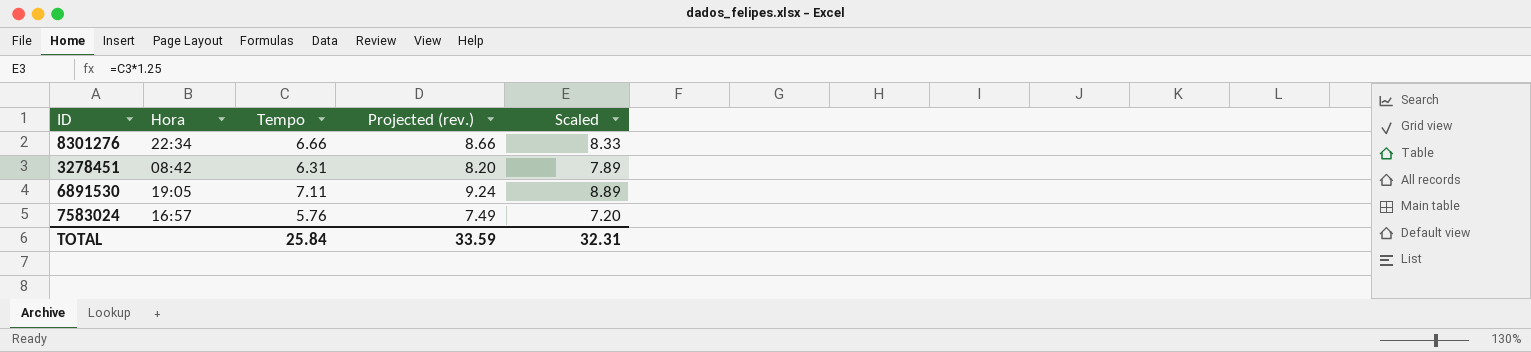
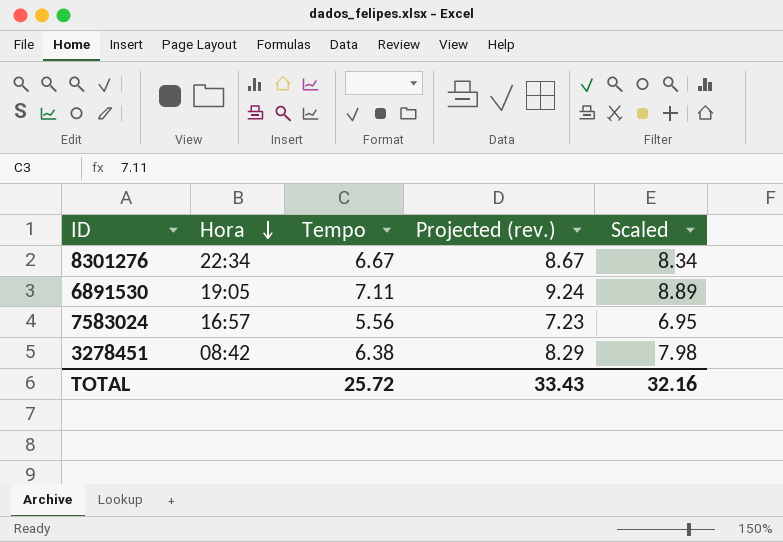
row order: none -> Hora descending
8301276 | Tempo: 6.66 -> 6.67
8301276 | Projected (rev.): 8.66 -> 8.67
8301276 | Scaled: 8.33 -> 8.34
7583024 | Tempo: 5.76 -> 5.56
7583024 | Projected (rev.): 7.49 -> 7.23
7583024 | Scaled: 7.20 -> 6.95
3278451 | Tempo: 6.31 -> 6.38
3278451 | Projected (rev.): 8.20 -> 8.29
3278451 | Scaled: 7.89 -> 7.98
TOTAL | Tempo: 25.84 -> 25.72
TOTAL | Projected (rev.): 33.59 -> 33.43
TOTAL | Scaled: 32.31 -> 32.16

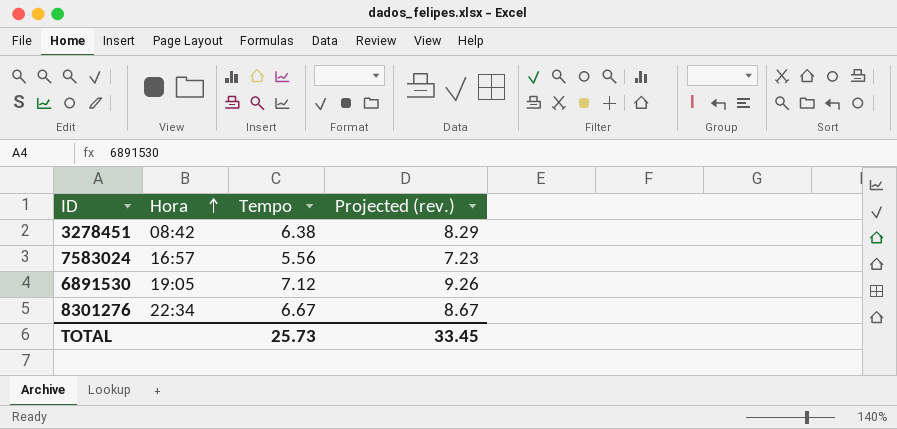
row order: Hora descending -> Hora ascending
column Scaled | formula: [Tempo] * 1.25 -> none
6891530 | Tempo: 7.11 -> 7.12
6891530 | Projected (rev.): 9.24 -> 9.26
TOTAL | Tempo: 25.72 -> 25.73
TOTAL | Projected (rev.): 33.43 -> 33.45

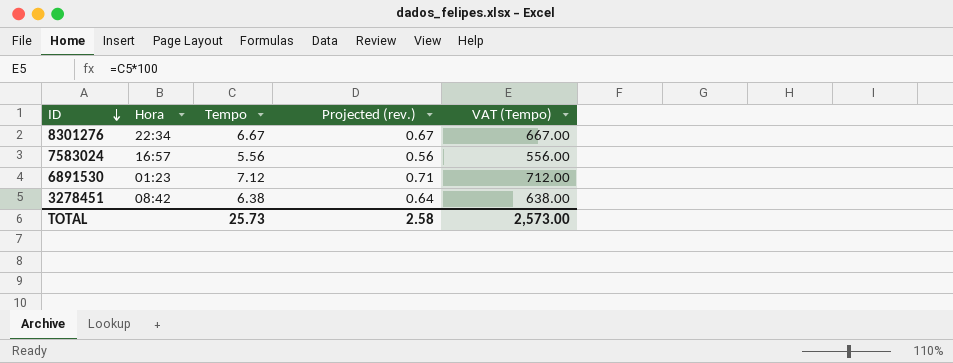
row order: Hora ascending -> ID descending
column Projected (rev.) | formula: [Tempo] * 1.3 -> [Tempo] * 0.1
column VAT (Tempo) | formula: none -> [Tempo] * 100
6891530 | Hora: 19:05 -> 01:23
TOTAL | Projected (rev.): 33.45 -> 2.58

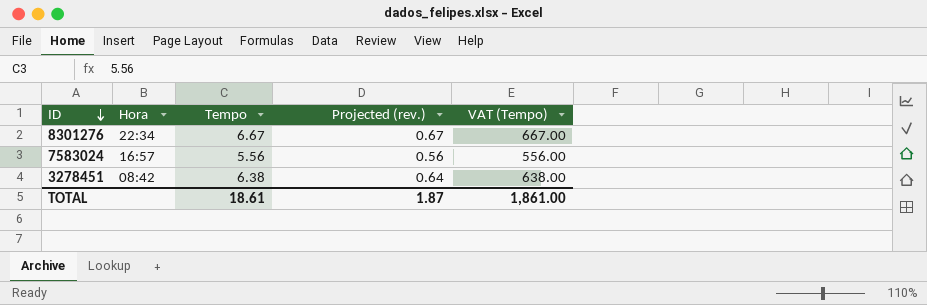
row 6891530: 01:23 | 7.12 | 0.71 | 712.00 -> none
TOTAL | Tempo: 25.73 -> 18.61
TOTAL | Projected (rev.): 2.58 -> 1.87
TOTAL | VAT (Tempo): 2,573.00 -> 1,861.00

